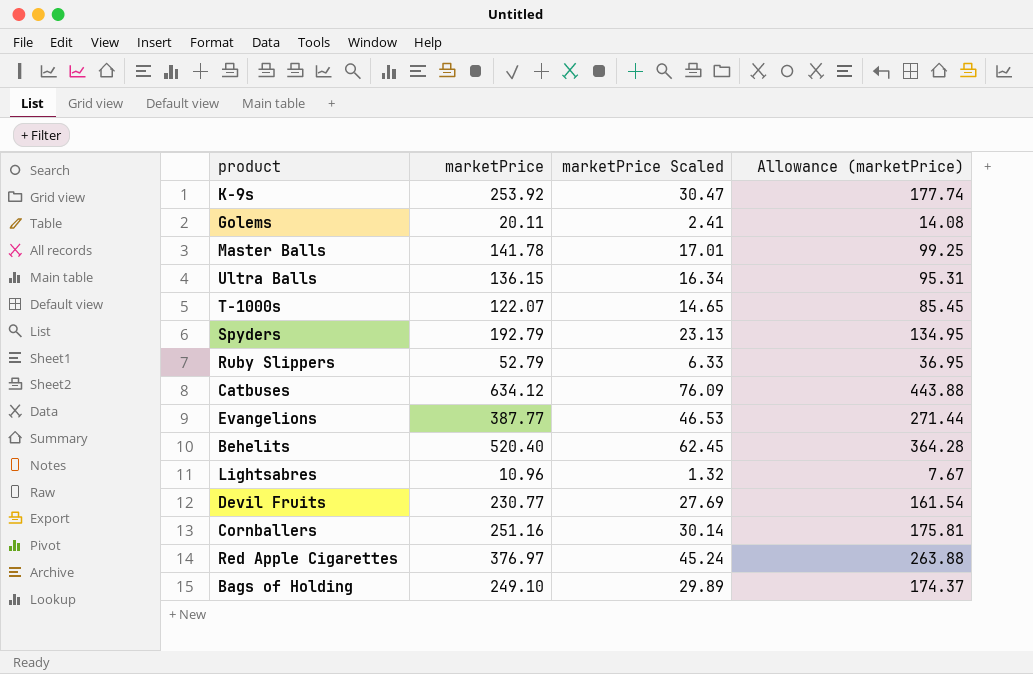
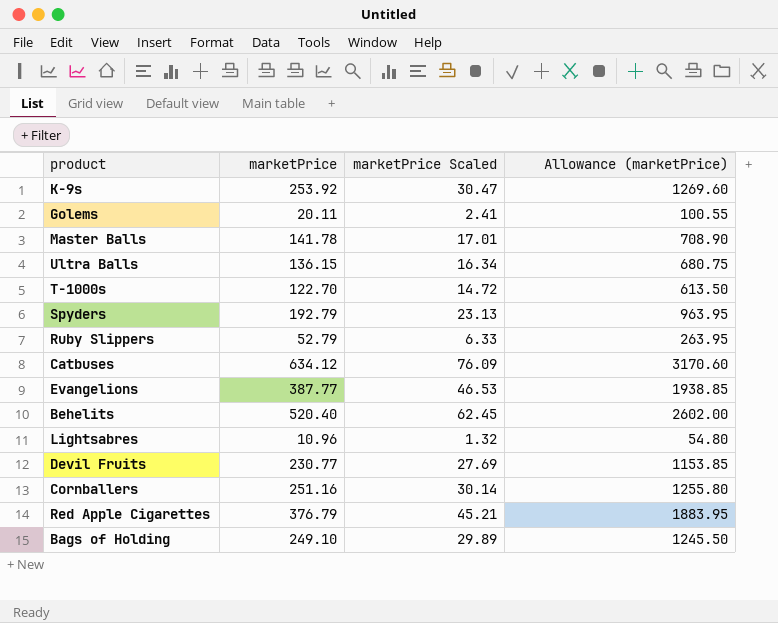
column Allowance (marketPrice) | formula: [marketPrice] * 0.7 -> [marketPrice] * 5
T-1000s | marketPrice: 122.07 -> 122.70
T-1000s | marketPrice Scaled: 14.65 -> 14.72
Red Apple Cigarettes | marketPrice: 376.97 -> 376.79
Red Apple Cigarettes | marketPrice Scaled: 45.24 -> 45.21

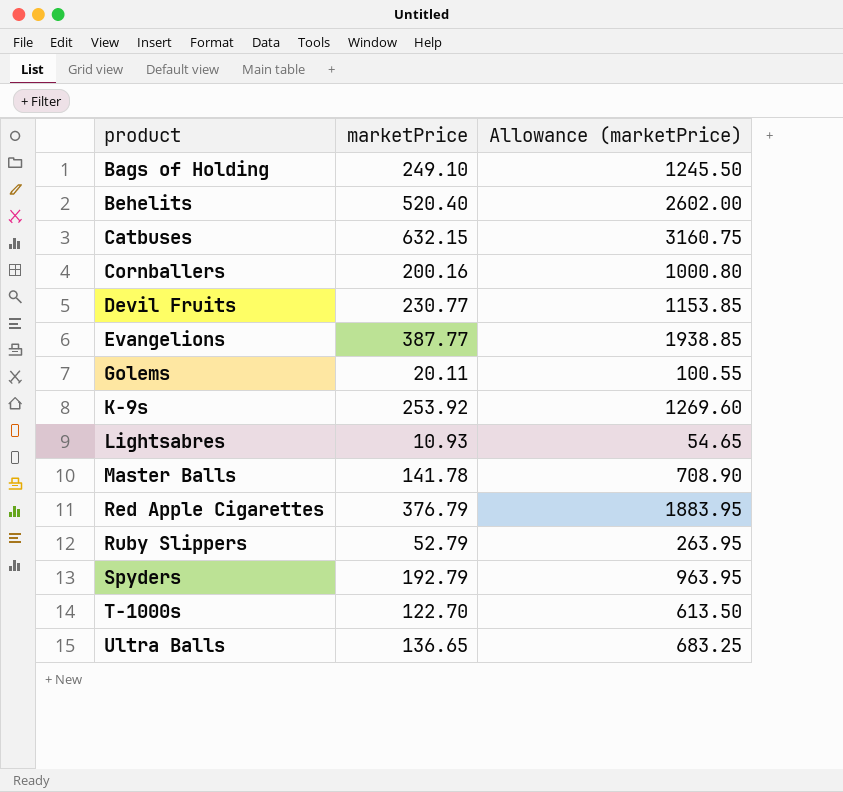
row order: none -> product ascending
column marketPrice Scaled | formula: [marketPrice] * 0.12 -> none
Catbuses | marketPrice: 634.12 -> 632.15
Catbuses | Allowance (marketPrice): 3170.60 -> 3160.75
Cornballers | marketPrice: 251.16 -> 200.16
Cornballers | Allowance (marketPrice): 1255.80 -> 1000.80
Lightsabres | marketPrice: 10.96 -> 10.93
Lightsabres | Allowance (marketPrice): 54.80 -> 54.65
Ultra Balls | marketPrice: 136.15 -> 136.65
Ultra Balls | Allowance (marketPrice): 680.75 -> 683.25

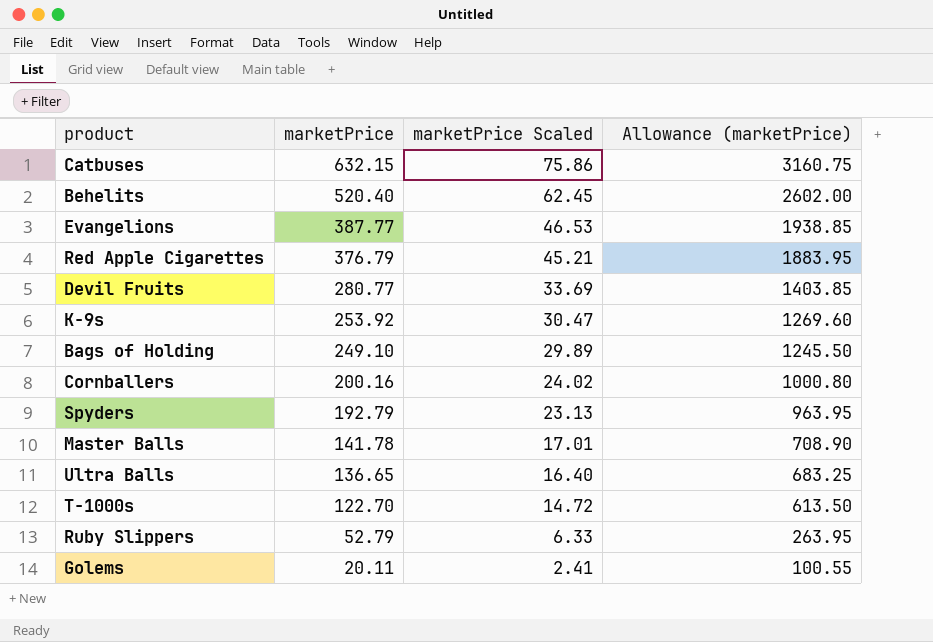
row order: product ascending -> marketPrice descending
column marketPrice Scaled | formula: none -> [marketPrice] * 0.12
row Lightsabres: 10.93 | 54.65 -> none
Devil Fruits | marketPrice: 230.77 -> 280.77
Devil Fruits | Allowance (marketPrice): 1153.85 -> 1403.85

